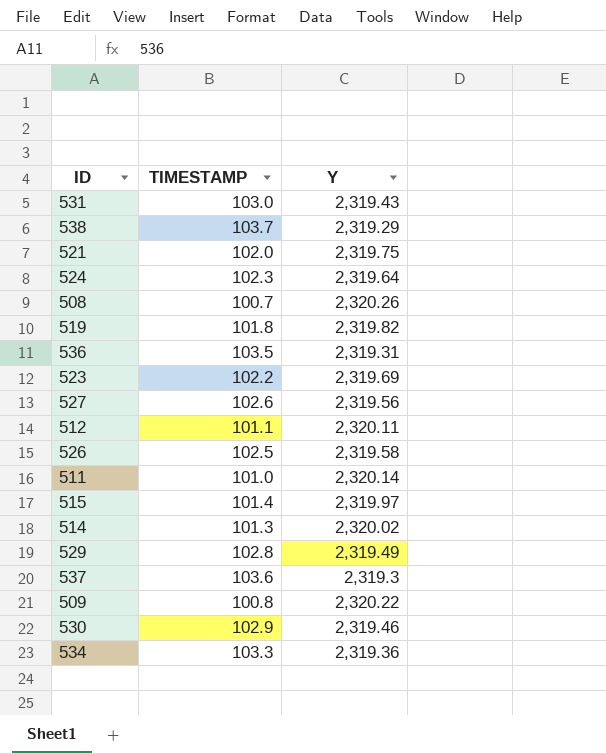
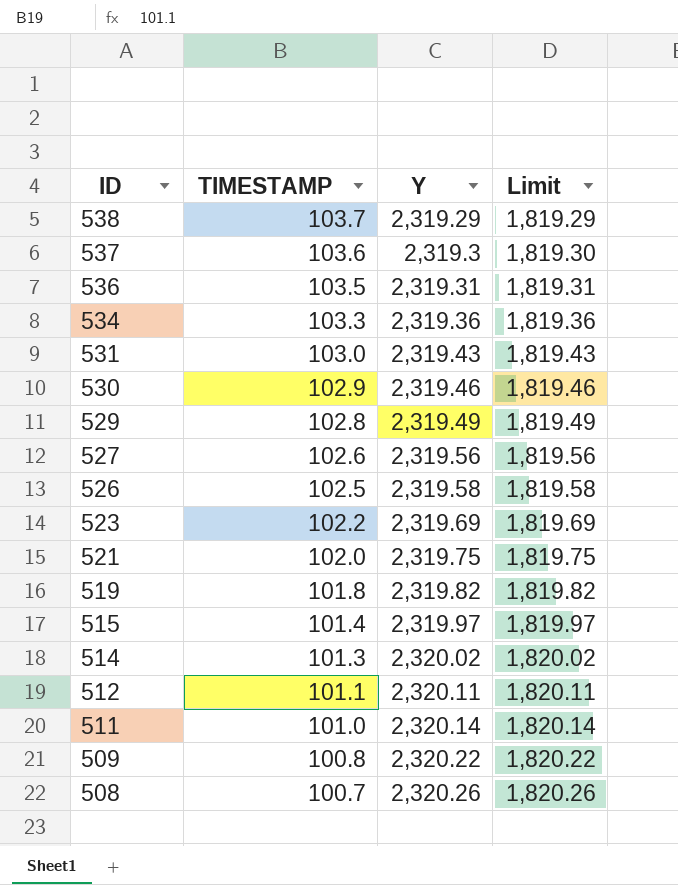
row order: none -> ID descending
column Limit | formula: none -> [Y] - 500
row 524: 102.3 | 2,319.64 -> none

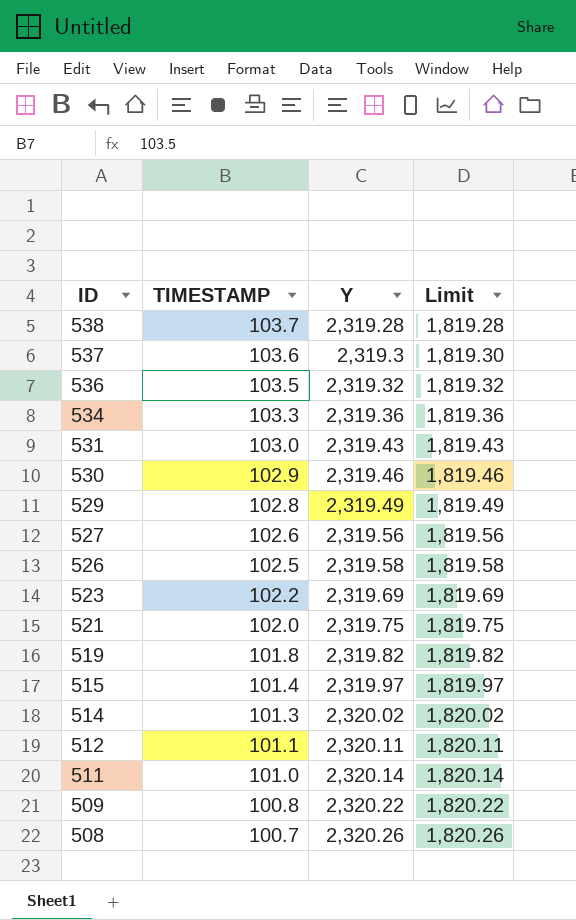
538 | Y: 2,319.29 -> 2,319.28
538 | Limit: 1,819.29 -> 1,819.28
536 | Y: 2,319.31 -> 2,319.32
536 | Limit: 1,819.31 -> 1,819.32

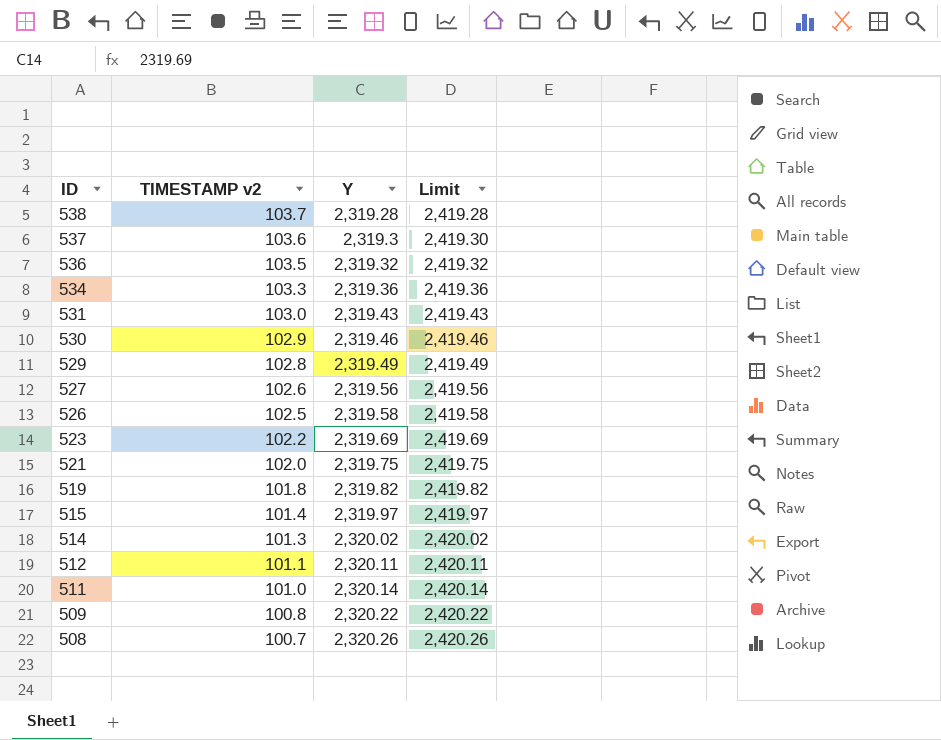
column name: TIMESTAMP -> TIMESTAMP v2
column Limit | formula: [Y] - 500 -> [Y] + 100

